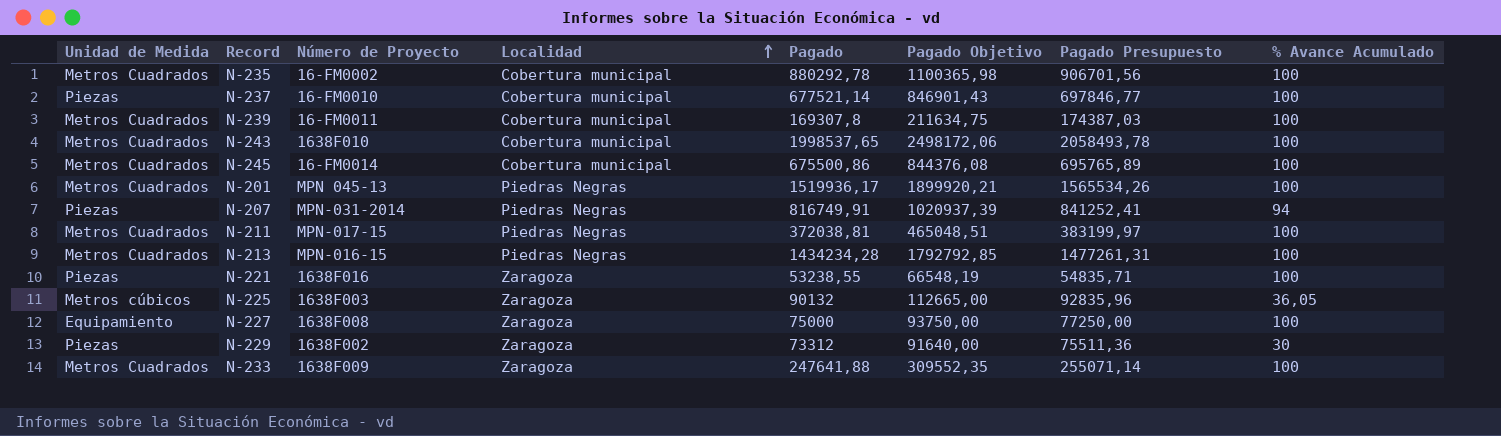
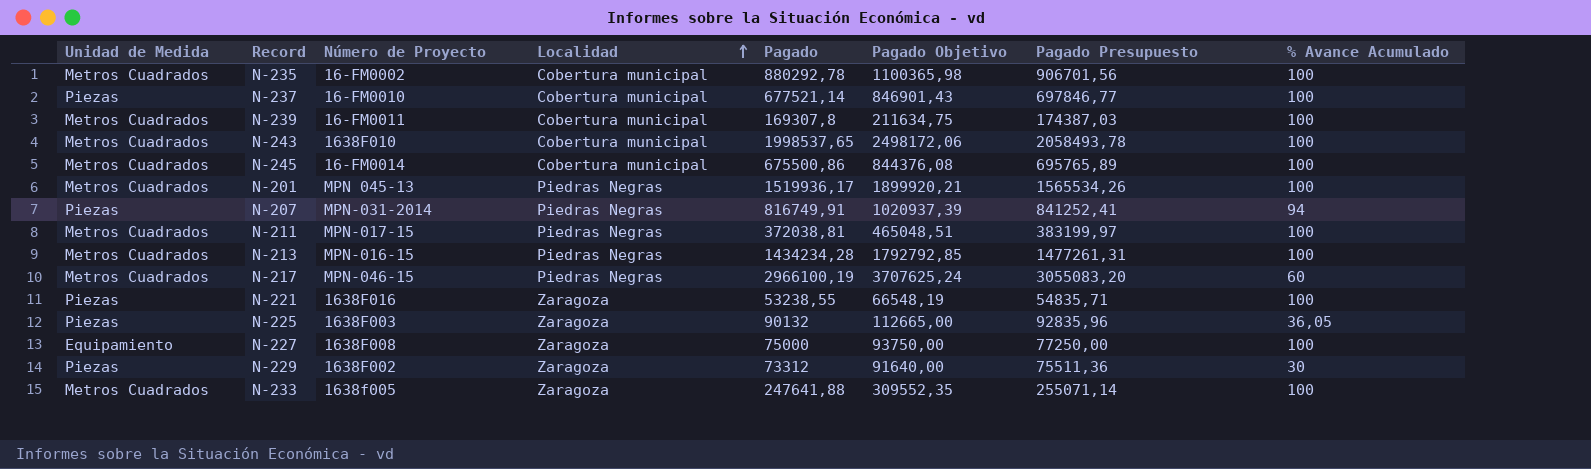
row N-217: none -> Metros Cuadrados | MPN-046-15 | Piedras Negras | 2966100,19 | 3707625,24 | 3055083,20 | 60
N-225 | Unidad de Medida: Metros cúbicos -> Piezas
N-233 | Número de Proyecto: 1638F009 -> 1638f005

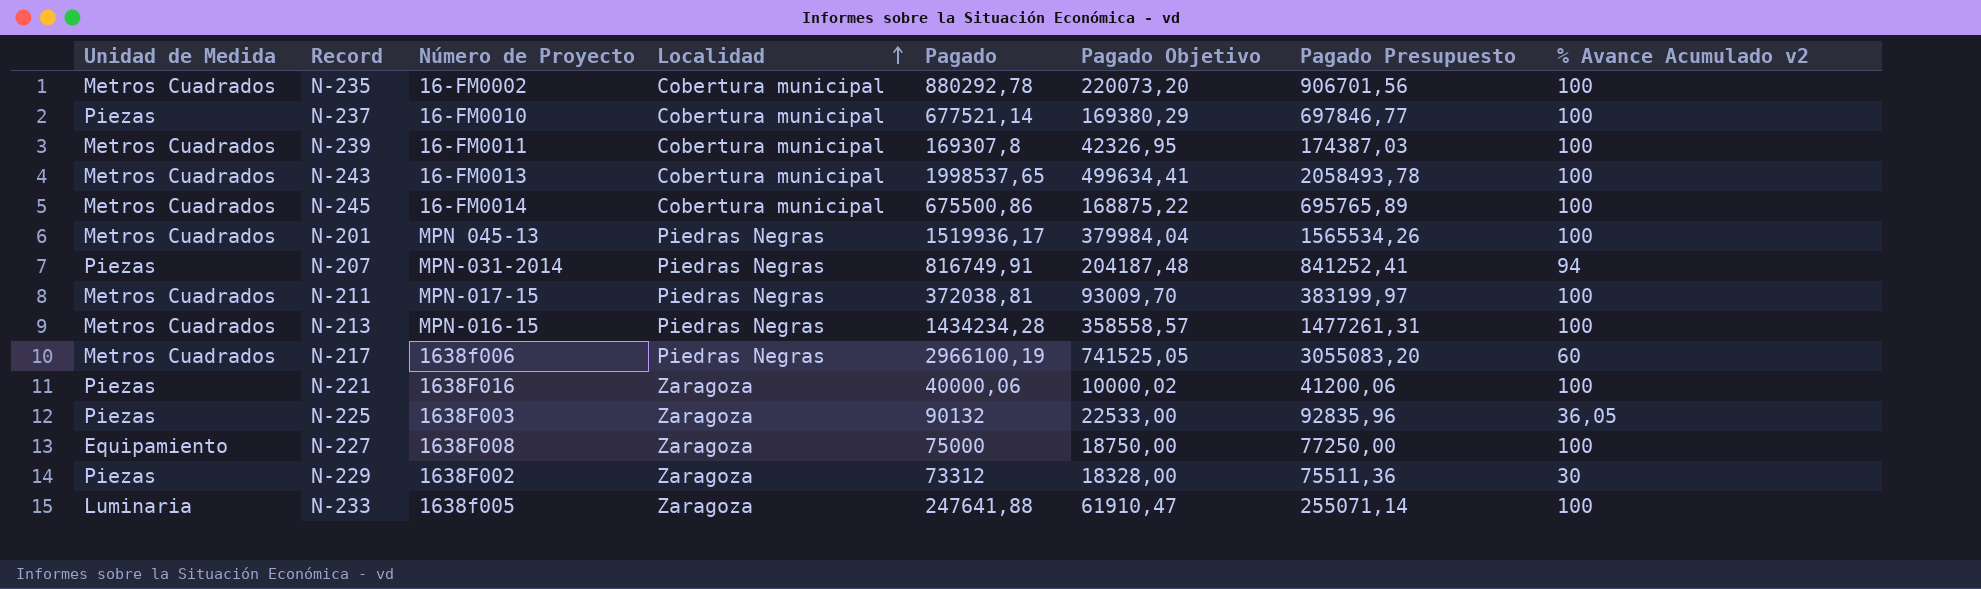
column Pagado Objetivo | formula: [Pagado] * 1,25 -> [Pagado] * 0,25
column name: % Avance Acumulado -> % Avance Acumulado v2
N-243 | Número de Proyecto: 1638F010 -> 16-FM0013
N-217 | Número de Proyecto: MPN-046-15 -> 1638f006
N-221 | Pagado: 53238,55 -> 40000,06
N-221 | Pagado Presupuesto: 54835,71 -> 41200,06
N-233 | Unidad de Medida: Metros Cuadrados -> Luminaria

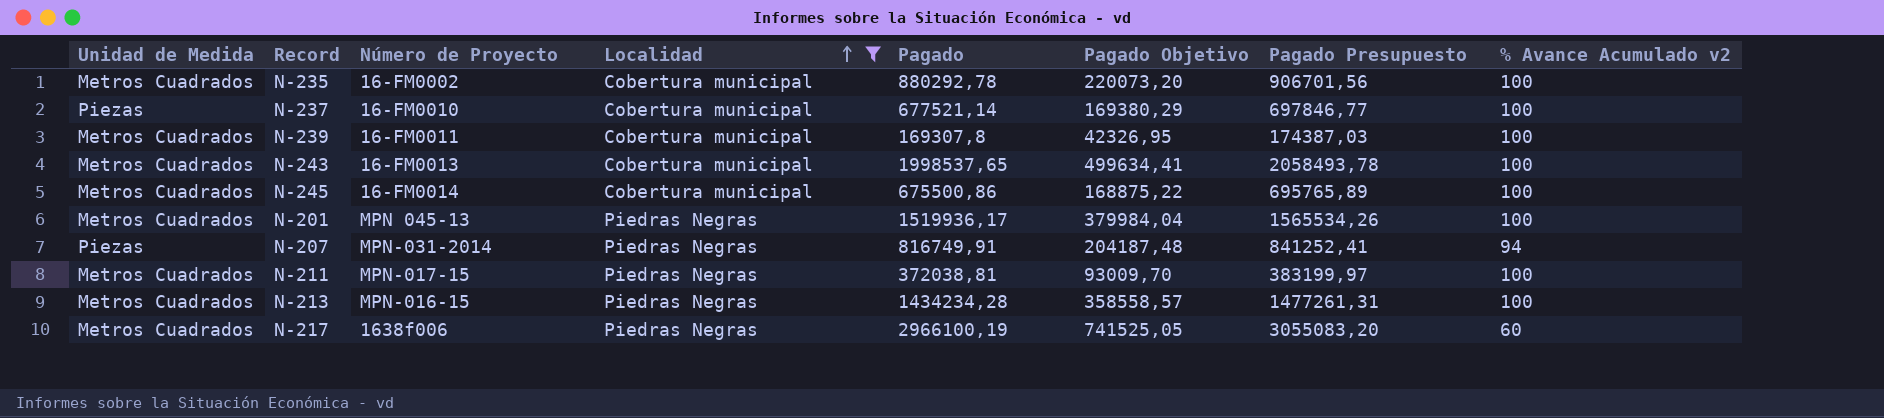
filter: none -> Localidad != Zaragoza

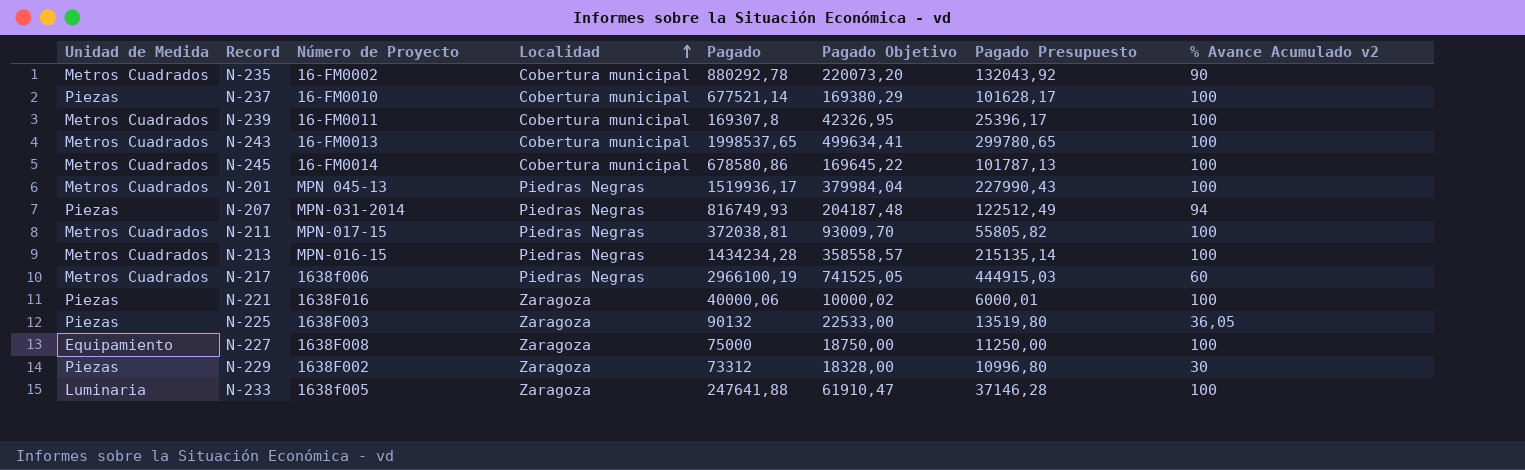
filter: Localidad != Zaragoza -> none
column Pagado Presupuesto | formula: [Pagado] * 1,03 -> [Pagado] * 0,15
N-235 | % Avance Acumulado v2: 100 -> 90
N-245 | Pagado: 675500,86 -> 678580,86
N-245 | Pagado Objetivo: 168875,22 -> 169645,22
N-207 | Pagado: 816749,91 -> 816749,93

